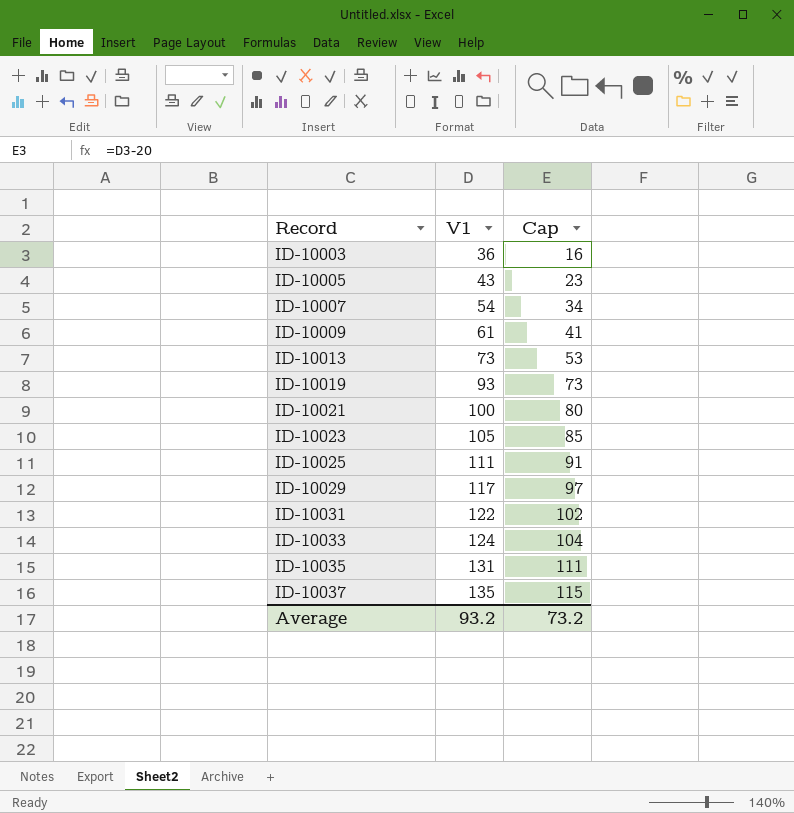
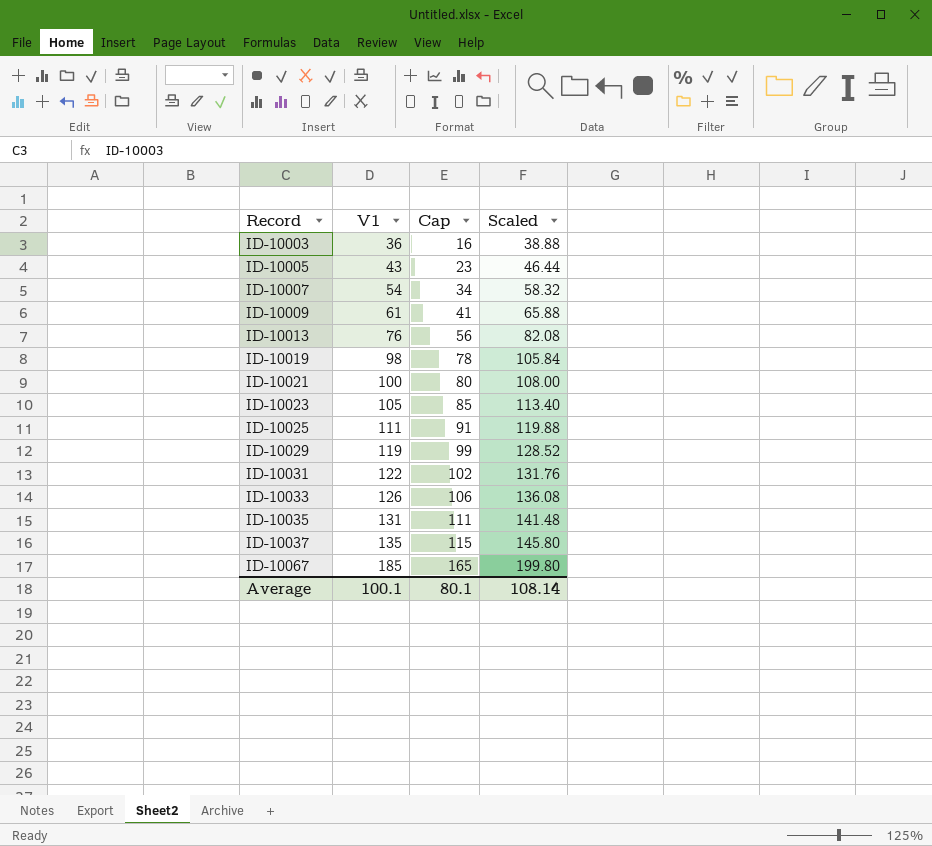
column Scaled | formula: none -> [V1] * 1.08
ID-10013 | V1: 73 -> 76
ID-10013 | Cap: 53 -> 56
ID-10019 | V1: 93 -> 98
ID-10019 | Cap: 73 -> 78
ID-10029 | V1: 117 -> 119
ID-10029 | Cap: 97 -> 99
ID-10033 | V1: 124 -> 126
ID-10033 | Cap: 104 -> 106
row ID-10067: none -> 185 | 165 | 199.80
Average | V1: 93.2 -> 100.1
Average | Cap: 73.2 -> 80.1

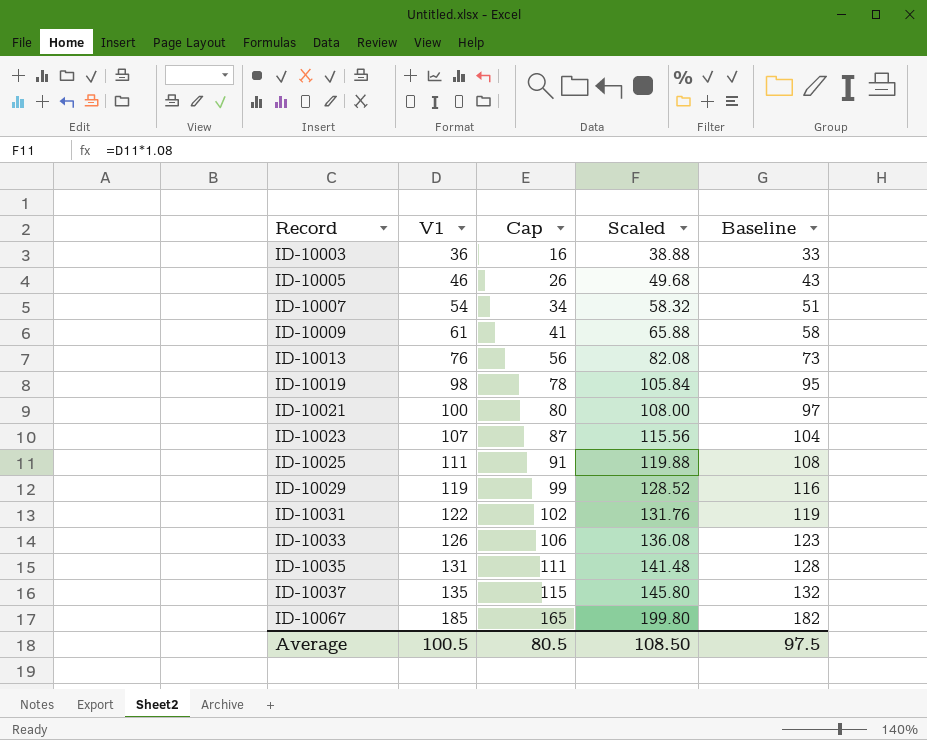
column Baseline | formula: none -> [V1] - 3
ID-10005 | V1: 43 -> 46
ID-10005 | Cap: 23 -> 26
ID-10005 | Scaled: 46.44 -> 49.68
ID-10023 | V1: 105 -> 107
ID-10023 | Cap: 85 -> 87
ID-10023 | Scaled: 113.40 -> 115.56
Average | V1: 100.1 -> 100.5
Average | Cap: 80.1 -> 80.5
Average | Scaled: 108.14 -> 108.50

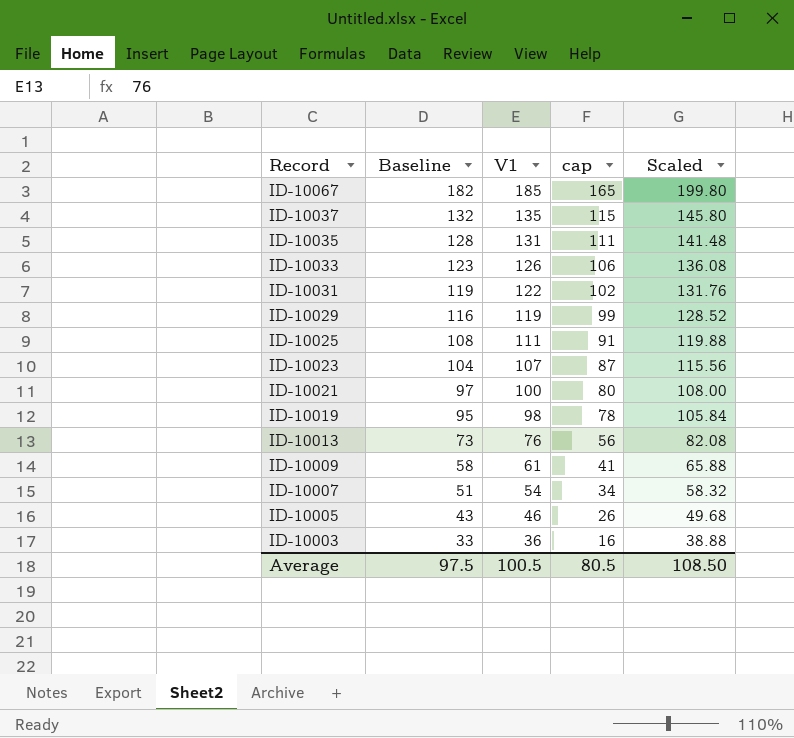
row order: Record ascending -> Record descending
column Baseline | position: 5 -> 2
column name: Cap -> cap

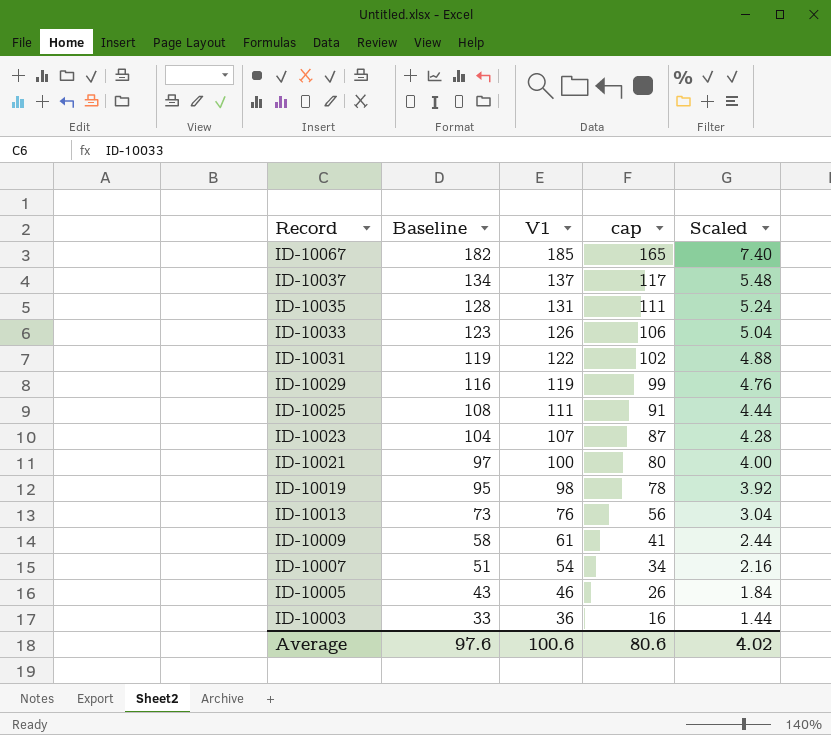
column Scaled | formula: [V1] * 1.08 -> [V1] * 0.04
ID-10037 | Baseline: 132 -> 134
ID-10037 | V1: 135 -> 137
ID-10037 | cap: 115 -> 117
Average | Baseline: 97.5 -> 97.6
Average | V1: 100.5 -> 100.6
Average | cap: 80.5 -> 80.6
Average | Scaled: 108.50 -> 4.02

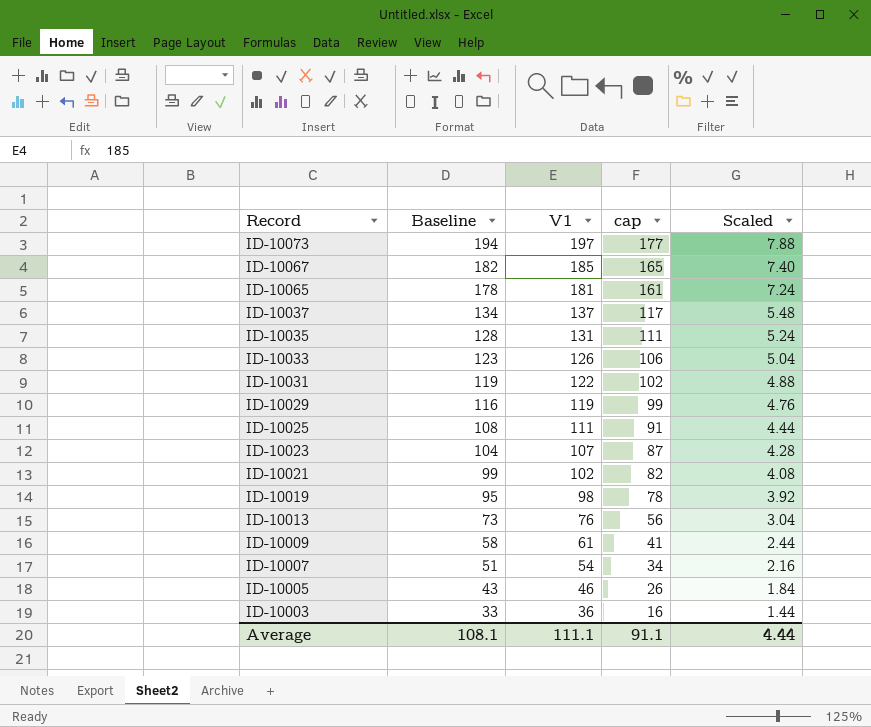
row ID-10073: none -> 194 | 197 | 177 | 7.88
row ID-10065: none -> 178 | 181 | 161 | 7.24
ID-10021 | Baseline: 97 -> 99
ID-10021 | V1: 100 -> 102
ID-10021 | cap: 80 -> 82
ID-10021 | Scaled: 4.00 -> 4.08
Average | Baseline: 97.6 -> 108.1
Average | V1: 100.6 -> 111.1
Average | cap: 80.6 -> 91.1
Average | Scaled: 4.02 -> 4.44

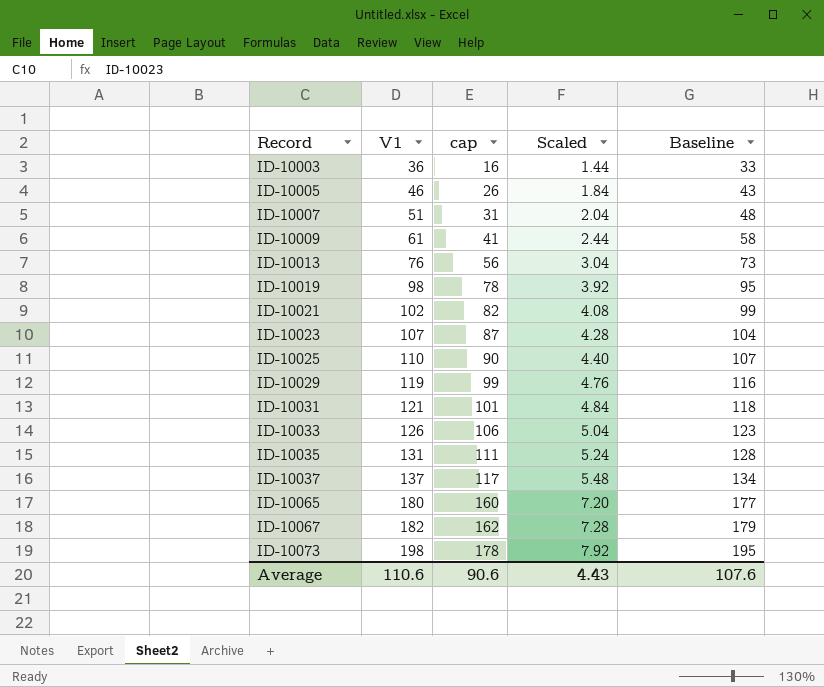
row order: Record descending -> Record ascending
column Baseline | position: 2 -> 5
ID-10007 | V1: 54 -> 51
ID-10007 | cap: 34 -> 31
ID-10007 | Scaled: 2.16 -> 2.04
ID-10007 | Baseline: 51 -> 48
ID-10025 | V1: 111 -> 110
ID-10025 | cap: 91 -> 90
ID-10025 | Scaled: 4.44 -> 4.40
ID-10025 | Baseline: 108 -> 107
ID-10031 | V1: 122 -> 121
ID-10031 | cap: 102 -> 101
ID-10031 | Scaled: 4.88 -> 4.84
ID-10031 | Baseline: 119 -> 118
ID-10065 | V1: 181 -> 180
ID-10065 | cap: 161 -> 160
ID-10065 | Scaled: 7.24 -> 7.20
ID-10065 | Baseline: 178 -> 177
ID-10067 | V1: 185 -> 182
ID-10067 | cap: 165 -> 162
ID-10067 | Scaled: 7.40 -> 7.28
ID-10067 | Baseline: 182 -> 179
ID-10073 | V1: 197 -> 198
ID-10073 | cap: 177 -> 178
ID-10073 | Scaled: 7.88 -> 7.92
ID-10073 | Baseline: 194 -> 195
Average | V1: 111.1 -> 110.6
Average | cap: 91.1 -> 90.6
Average | Scaled: 4.44 -> 4.43
Average | Baseline: 108.1 -> 107.6

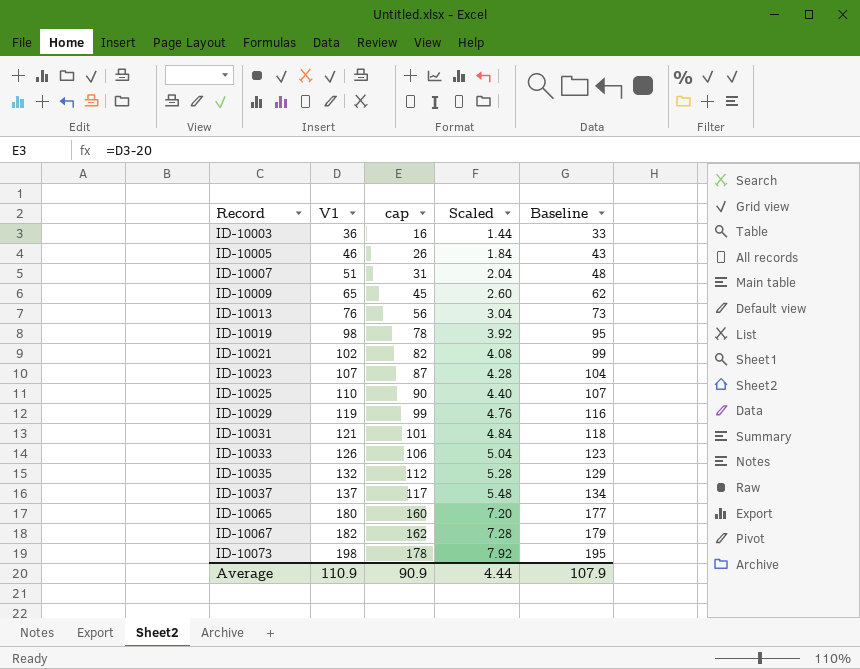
ID-10009 | V1: 61 -> 65
ID-10009 | cap: 41 -> 45
ID-10009 | Scaled: 2.44 -> 2.60
ID-10009 | Baseline: 58 -> 62
ID-10035 | V1: 131 -> 132
ID-10035 | cap: 111 -> 112
ID-10035 | Scaled: 5.24 -> 5.28
ID-10035 | Baseline: 128 -> 129
Average | V1: 110.6 -> 110.9
Average | cap: 90.6 -> 90.9
Average | Scaled: 4.43 -> 4.44
Average | Baseline: 107.6 -> 107.9

